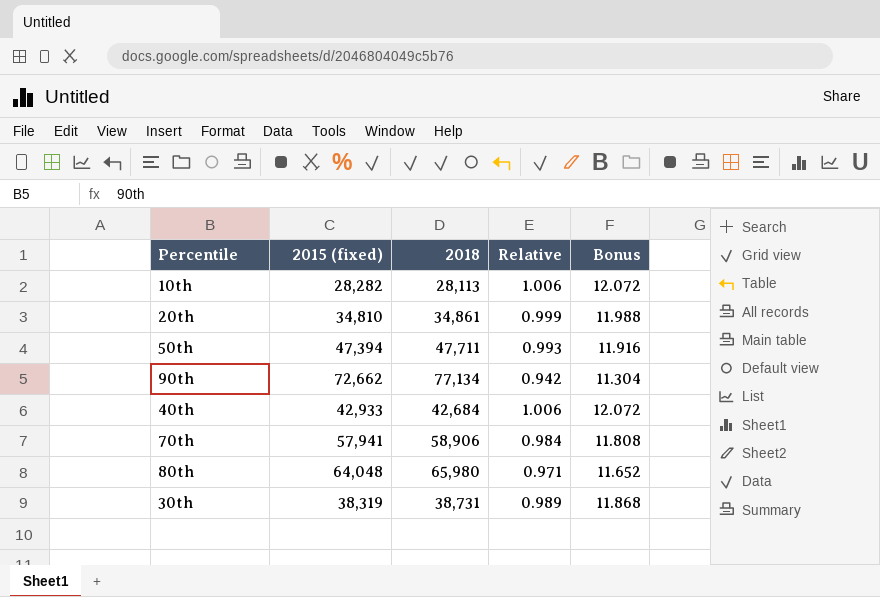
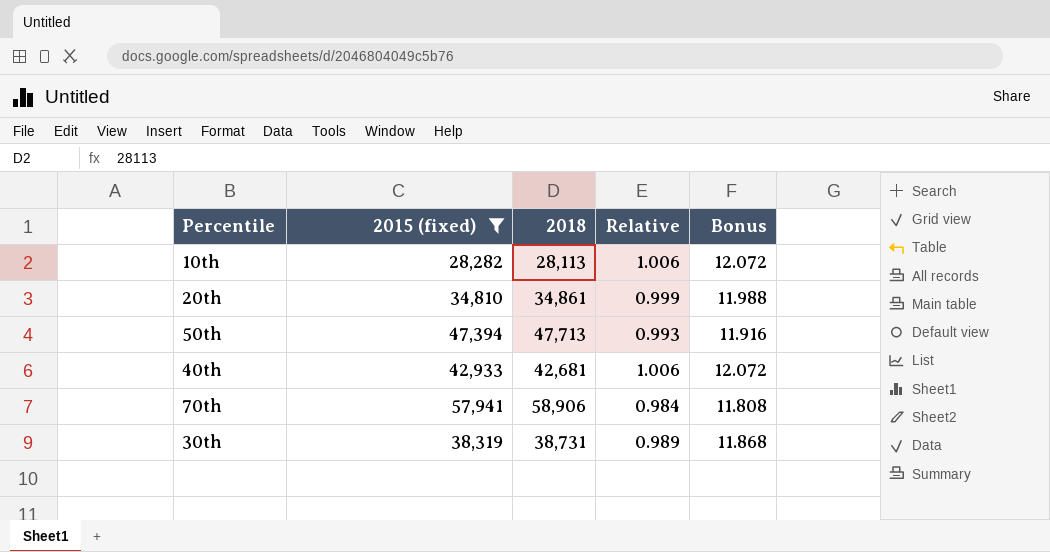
filter: none -> 2015 (fixed) <= 57,941
50th | 2018: 47,711 -> 47,713
40th | 2018: 42,684 -> 42,681

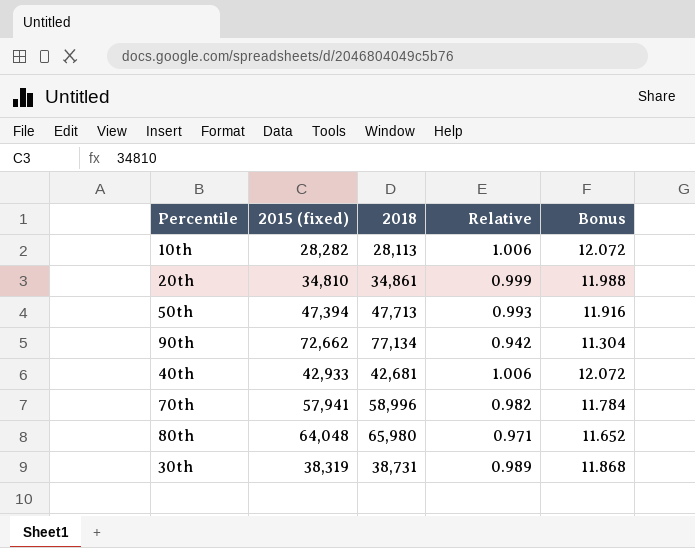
filter: 2015 (fixed) <= 57,941 -> none
70th | 2018: 58,906 -> 58,996
70th | Relative: 0.984 -> 0.982
70th | Bonus: 11.808 -> 11.784

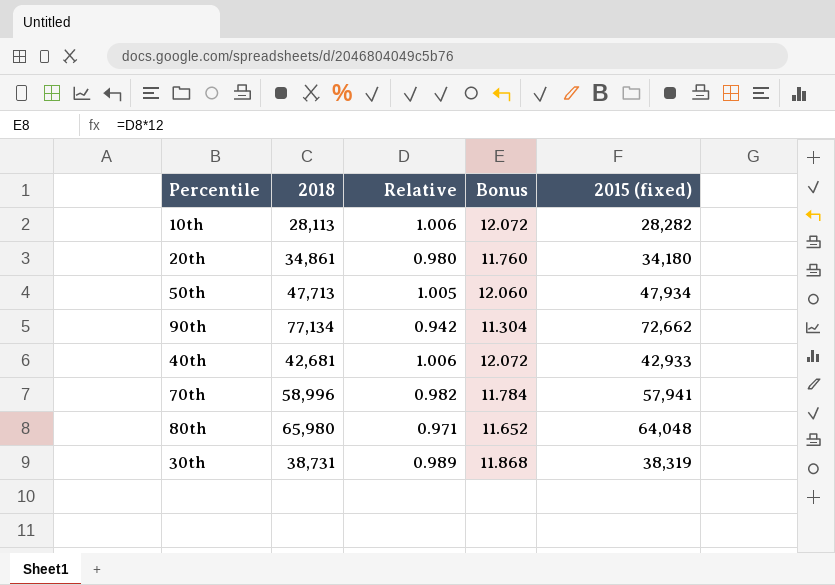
column 2015 (fixed) | position: 2 -> 5
20th | Relative: 0.999 -> 0.980
20th | Bonus: 11.988 -> 11.760
20th | 2015 (fixed): 34,810 -> 34,180
50th | Relative: 0.993 -> 1.005
50th | Bonus: 11.916 -> 12.060
50th | 2015 (fixed): 47,394 -> 47,934

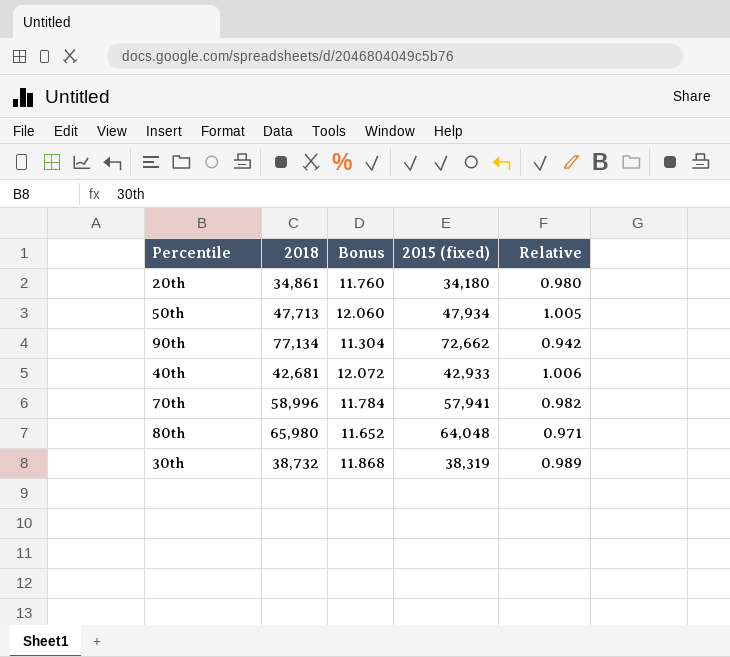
column Relative | position: 3 -> 5
row 10th: 28,113 | 1.006 | 12.072 | 28,282 -> none
30th | 2018: 38,731 -> 38,732

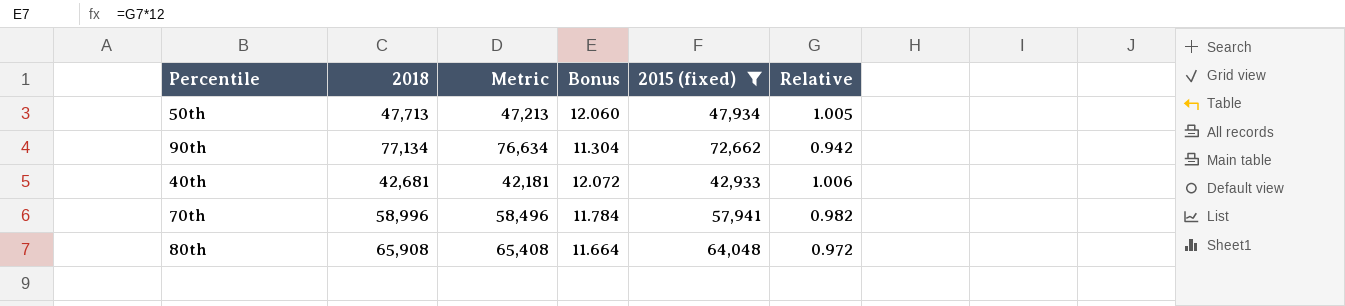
filter: none -> 2015 (fixed) >= 42,933
column Metric | formula: none -> [2018] - 500
80th | 2018: 65,980 -> 65,908
80th | Bonus: 11.652 -> 11.664
80th | Relative: 0.971 -> 0.972

